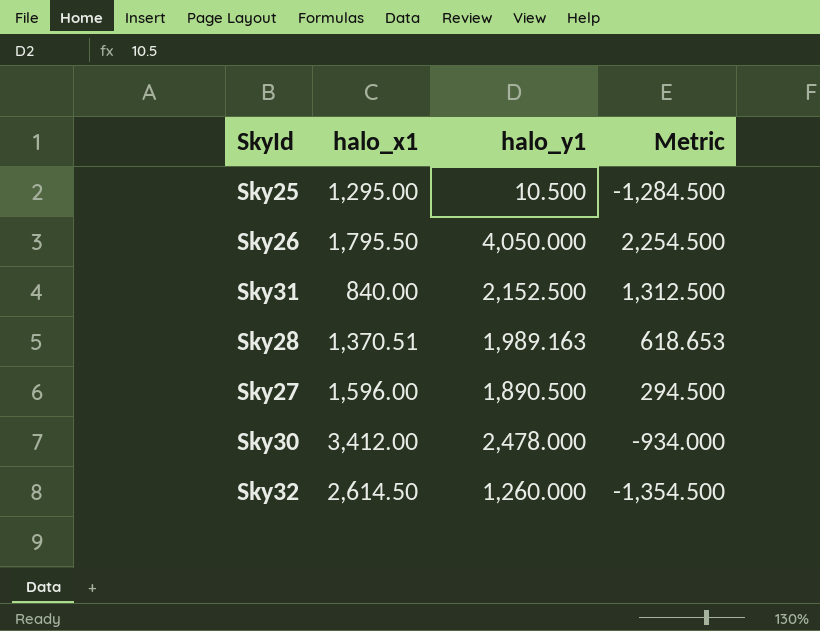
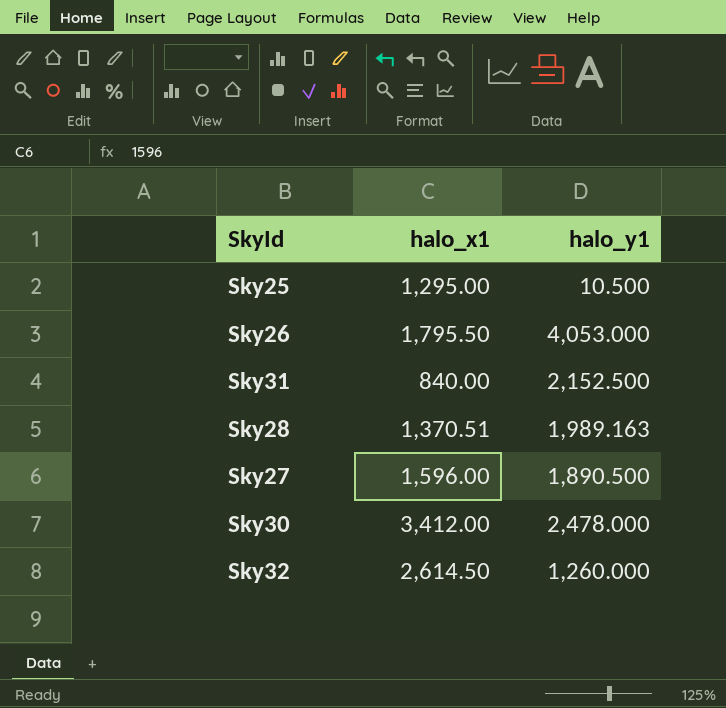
column Metric | formula: [halo_y1] - [halo_x1] -> none
Sky26 | halo_y1: 4,050.000 -> 4,053.000

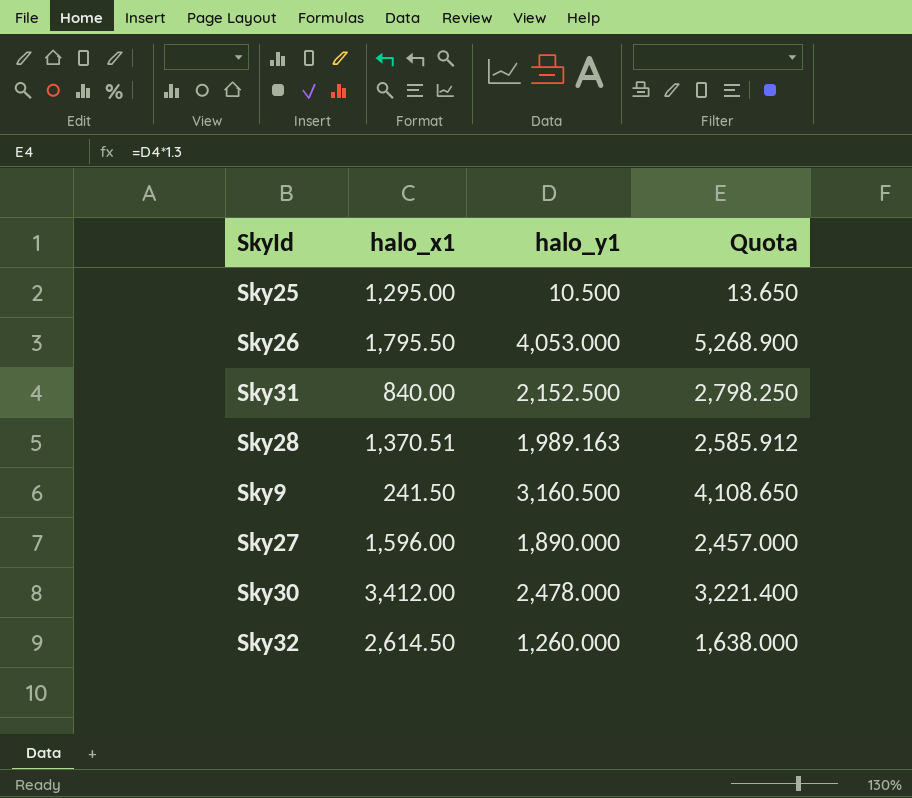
column Quota | formula: none -> [halo_y1] * 1.3
row Sky9: none -> 241.50 | 3,160.500 | 4,108.650
Sky27 | halo_y1: 1,890.500 -> 1,890.000

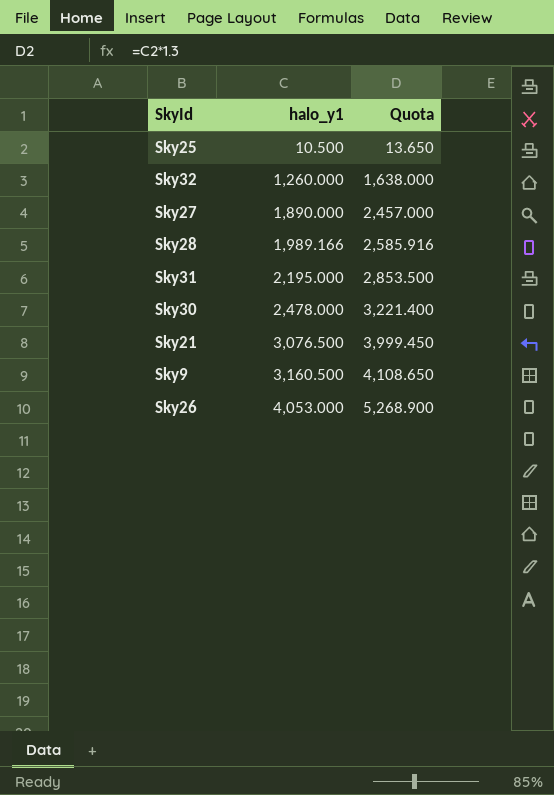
row order: none -> halo_y1 ascending
column halo_x1 | position: 2 -> none
Sky28 | halo_y1: 1,989.163 -> 1,989.166
Sky28 | Quota: 2,585.912 -> 2,585.916
Sky31 | halo_y1: 2,152.500 -> 2,195.000
Sky31 | Quota: 2,798.250 -> 2,853.500
row Sky21: none -> 3,076.500 | 3,999.450

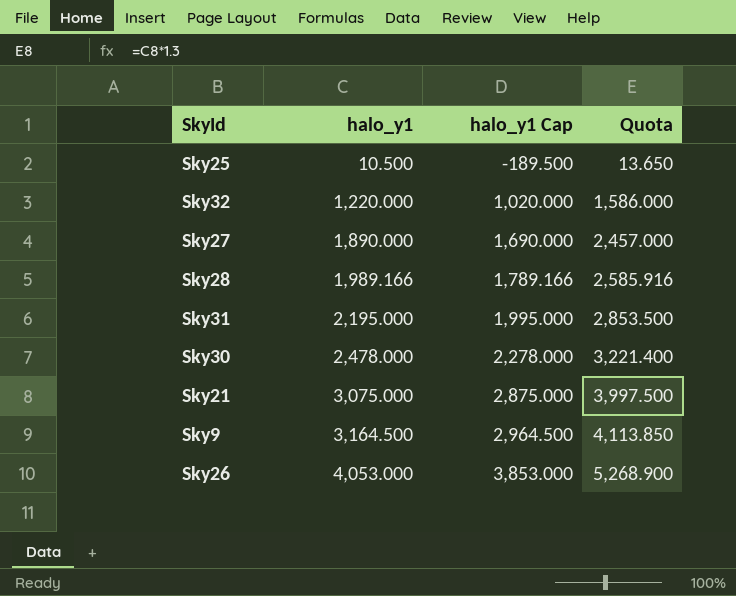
column halo_y1 Cap | formula: none -> [halo_y1] - 200
Sky32 | halo_y1: 1,260.000 -> 1,220.000
Sky32 | Quota: 1,638.000 -> 1,586.000
Sky21 | halo_y1: 3,076.500 -> 3,075.000
Sky21 | Quota: 3,999.450 -> 3,997.500
Sky9 | halo_y1: 3,160.500 -> 3,164.500
Sky9 | Quota: 4,108.650 -> 4,113.850

